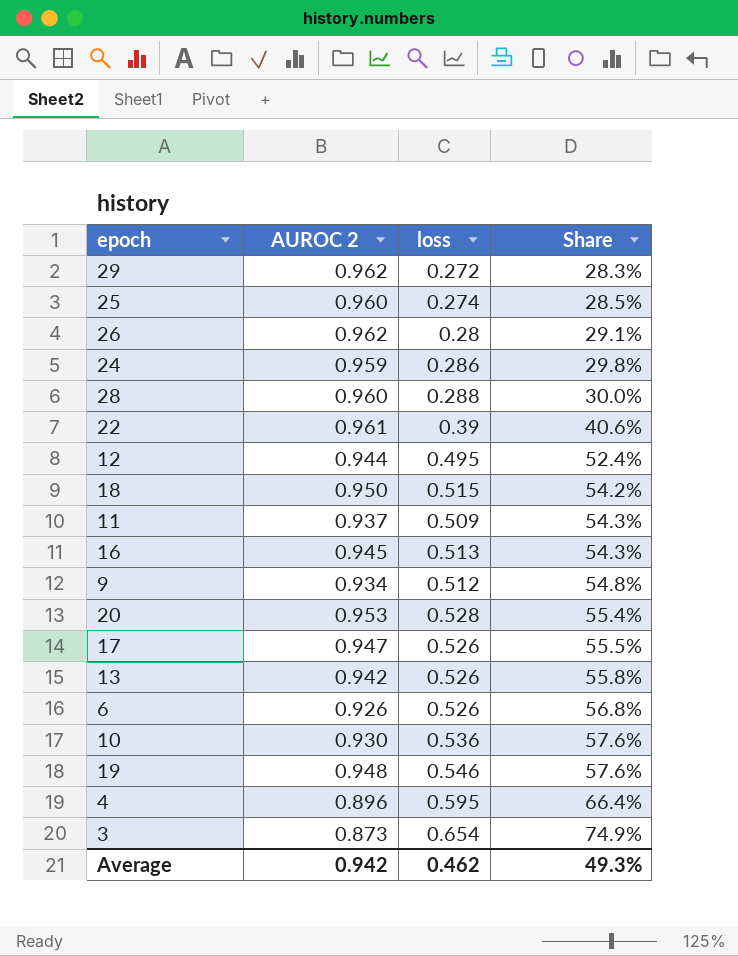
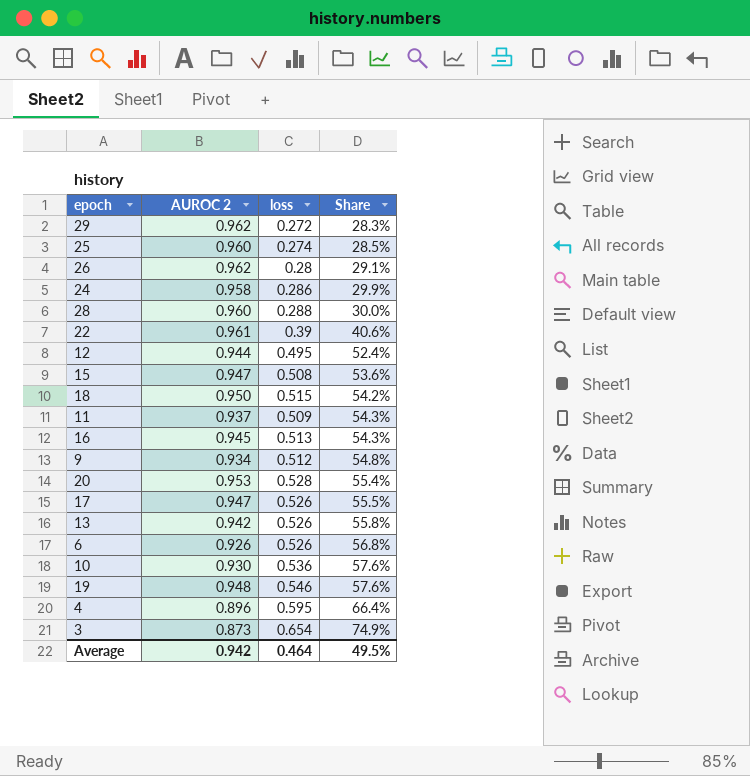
24 | AUROC 2: 0.959 -> 0.958
24 | Share: 29.8% -> 29.9%
row 15: none -> 0.947 | 0.508 | 53.6%
Average | loss: 0.462 -> 0.464
Average | Share: 49.3% -> 49.5%

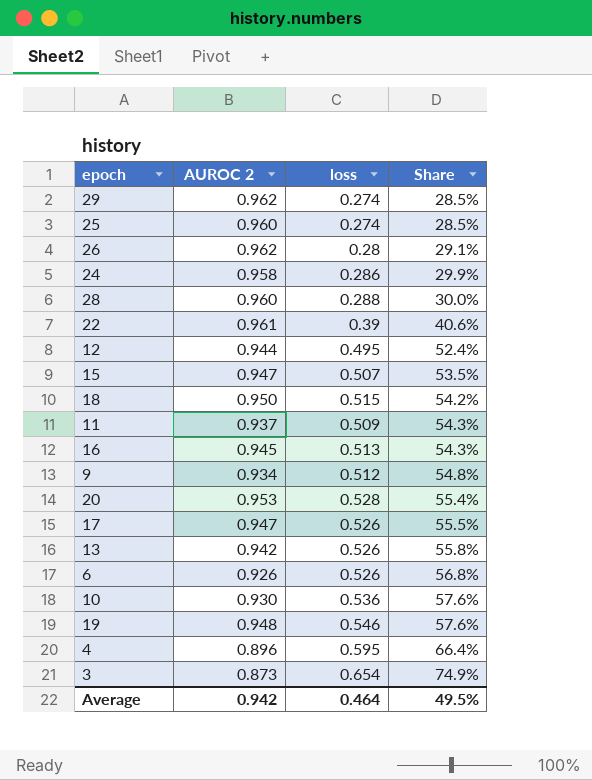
29 | loss: 0.272 -> 0.274
29 | Share: 28.3% -> 28.5%
15 | loss: 0.508 -> 0.507
15 | Share: 53.6% -> 53.5%

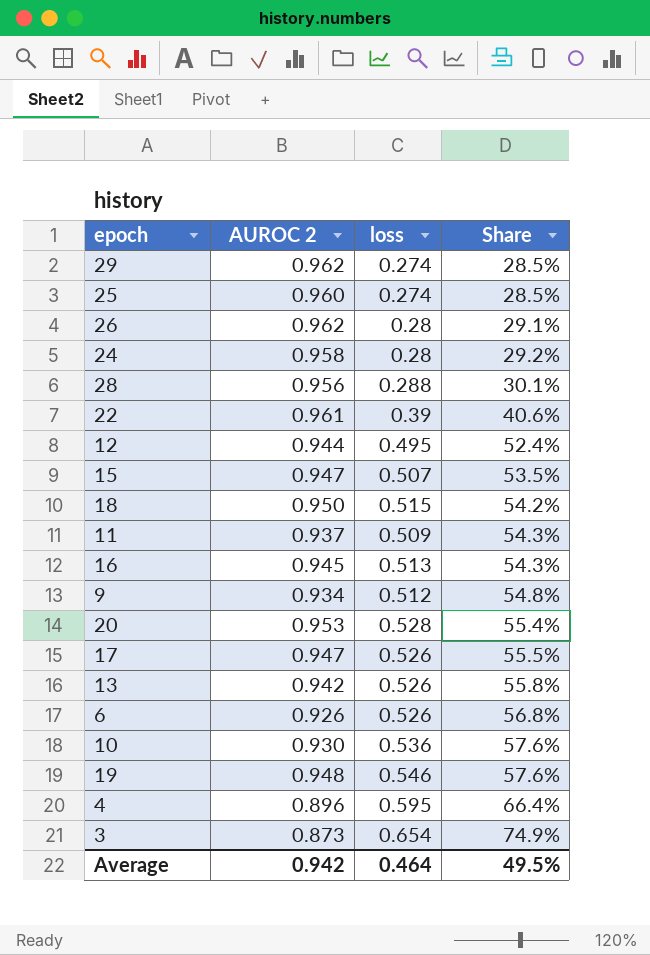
24 | loss: 0.286 -> 0.28
24 | Share: 29.9% -> 29.2%
28 | AUROC 2: 0.960 -> 0.956
28 | Share: 30.0% -> 30.1%

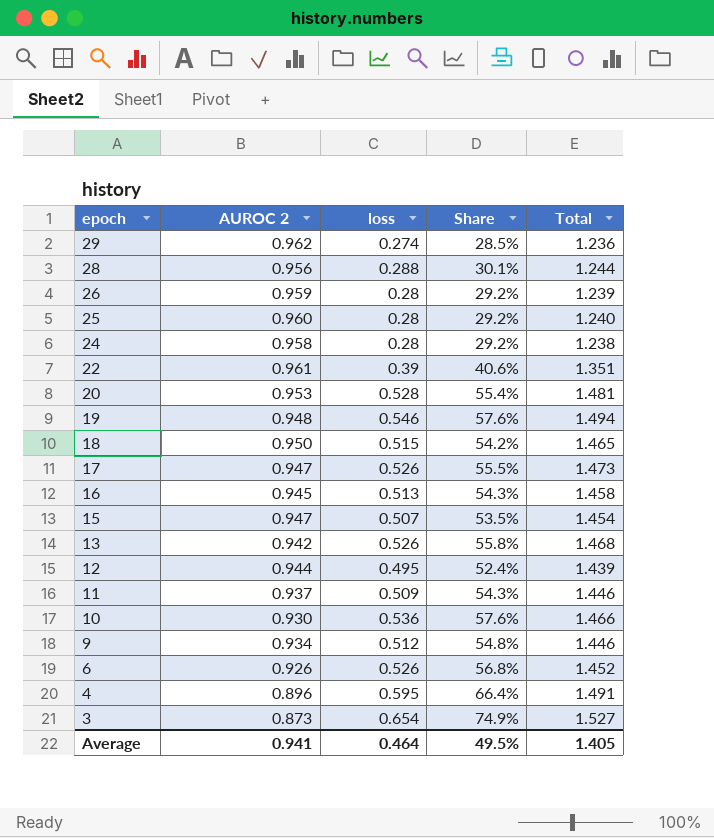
row order: Share ascending -> epoch descending
column Total | formula: none -> [AUROC 2] + [loss]
26 | AUROC 2: 0.962 -> 0.959
26 | Share: 29.1% -> 29.2%
25 | loss: 0.274 -> 0.28
25 | Share: 28.5% -> 29.2%
Average | AUROC 2: 0.942 -> 0.941

